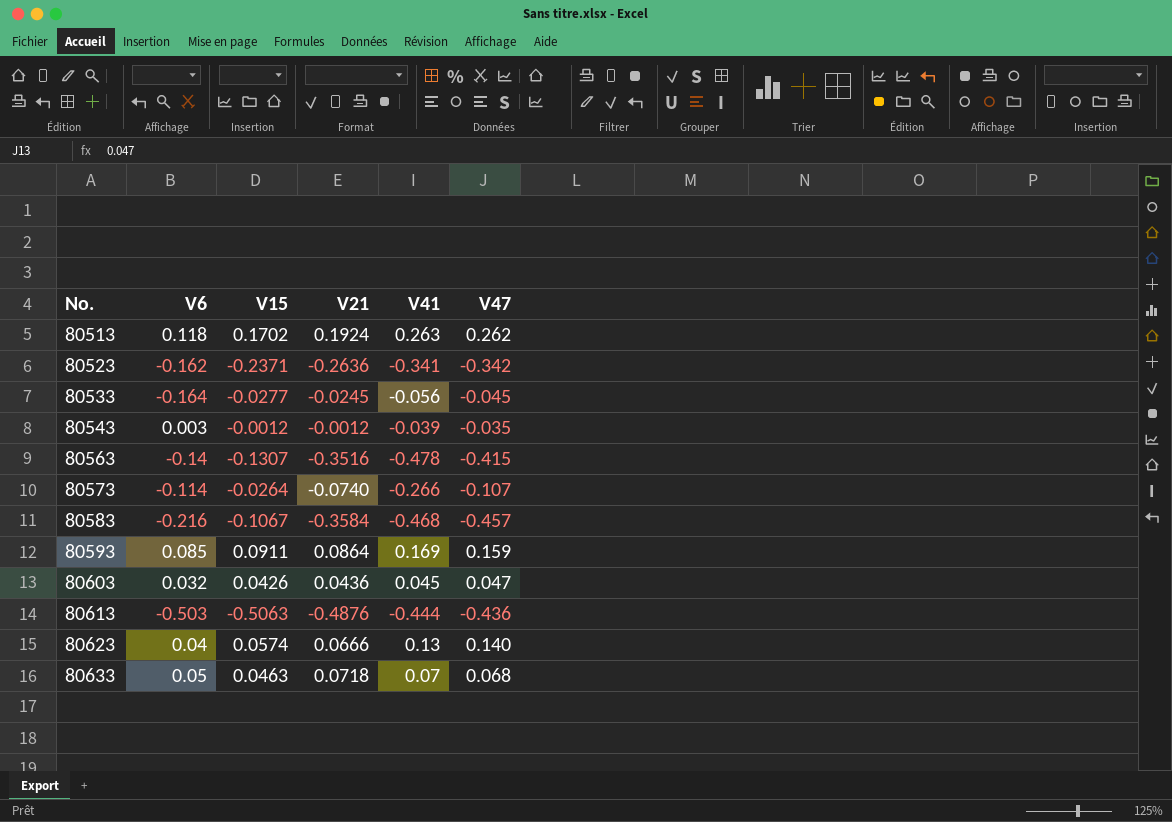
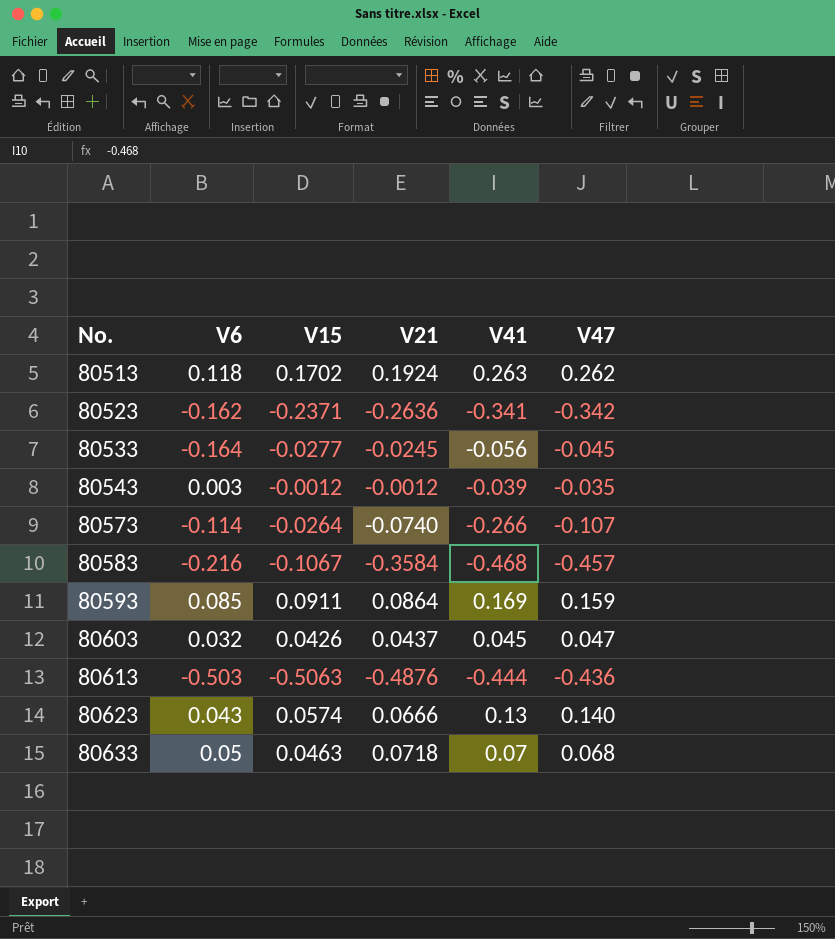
row 80563: -0.14 | -0.1307 | -0.3516 | -0.478 | -0.415 -> none
80603 | V21: 0.0436 -> 0.0437
80623 | V6: 0.04 -> 0.043

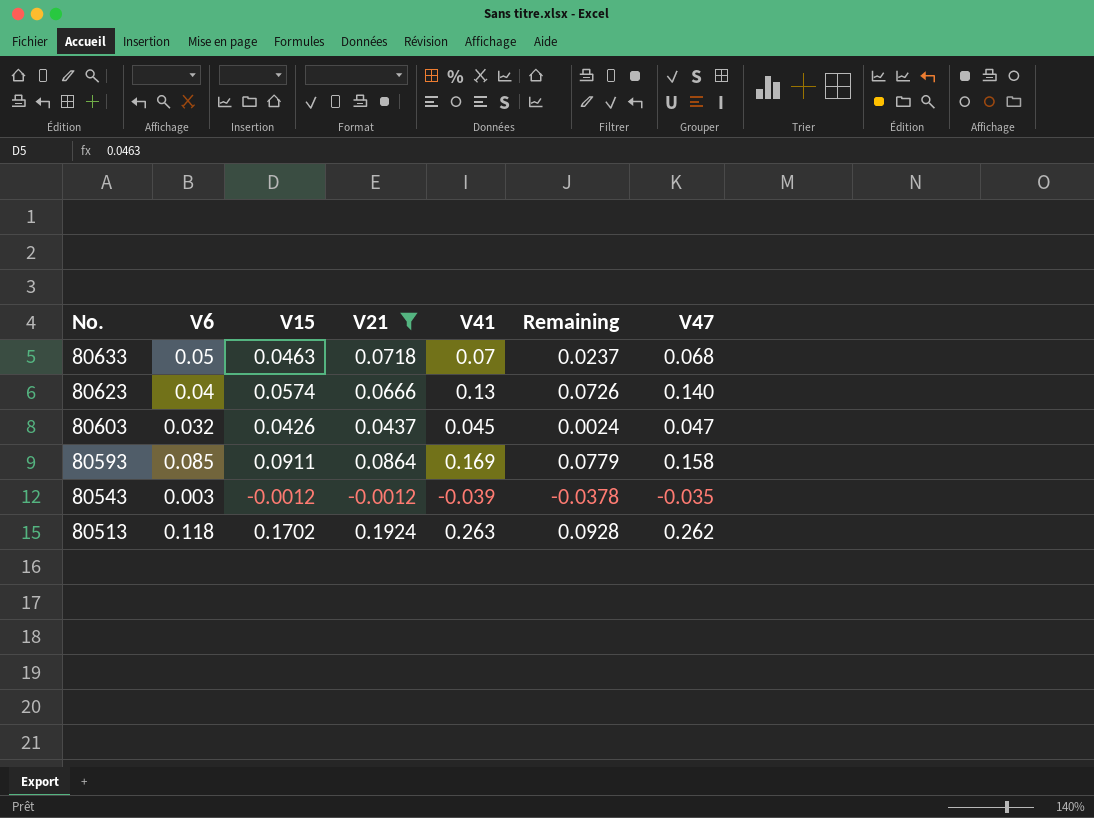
filter: none -> V21 >= -0.0012
row order: No. ascending -> No. descending
column Remaining | formula: none -> [V41] - [V15]
80623 | V6: 0.043 -> 0.04
80593 | V47: 0.159 -> 0.158

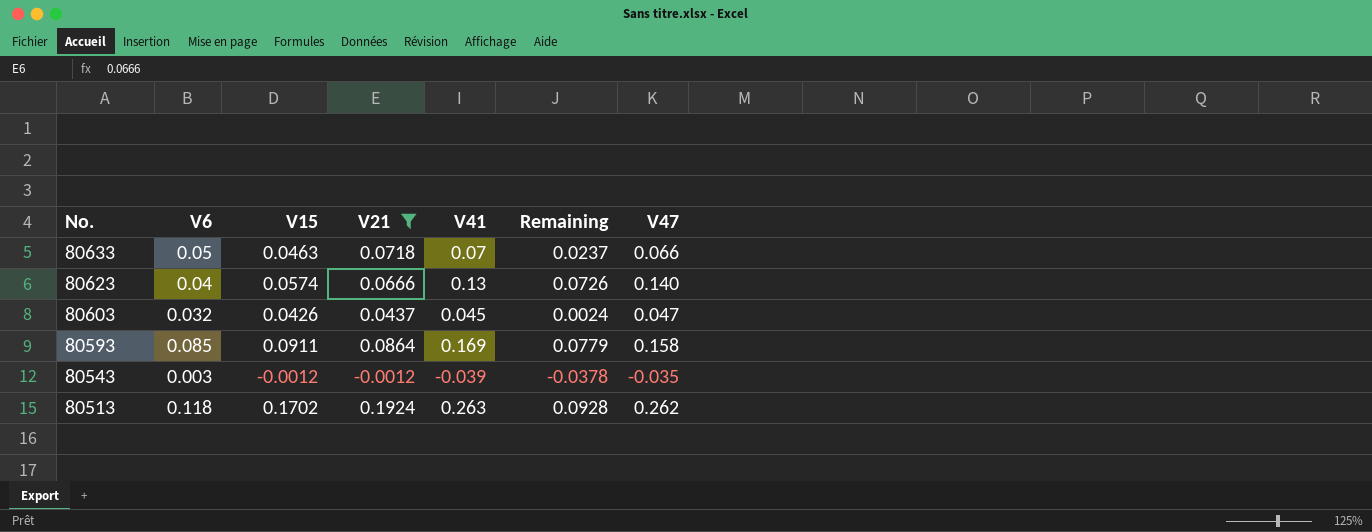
80633 | V47: 0.068 -> 0.066

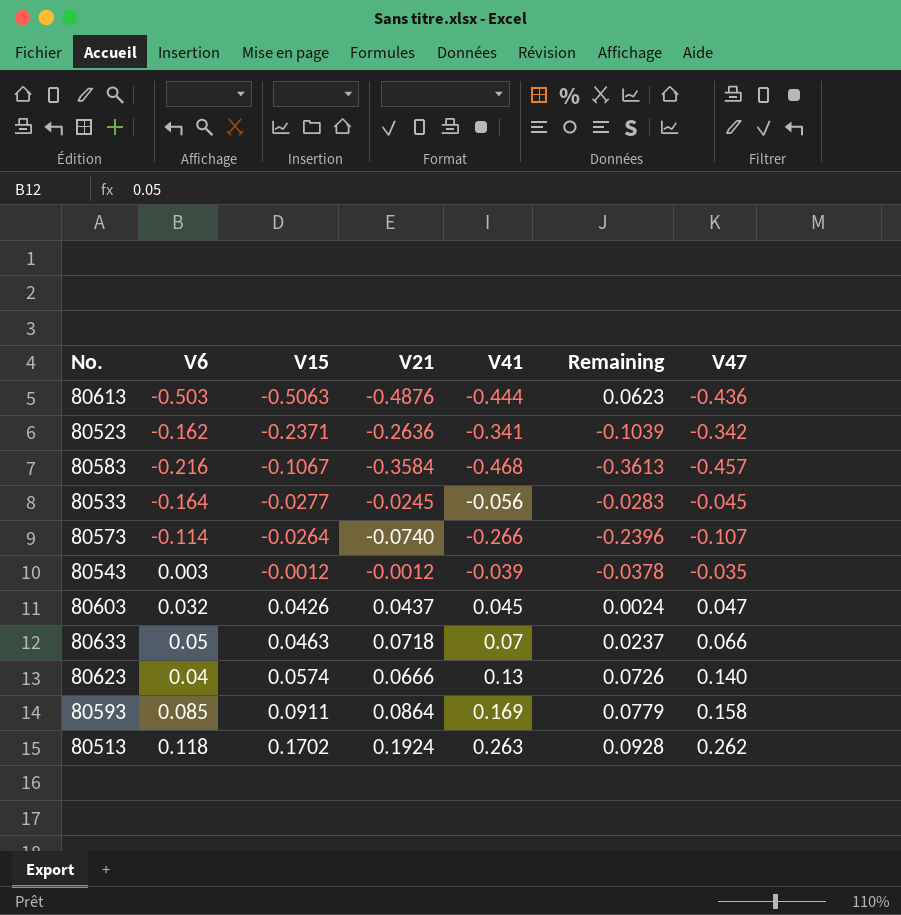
filter: V21 >= -0.0012 -> none
row order: No. descending -> V15 ascending

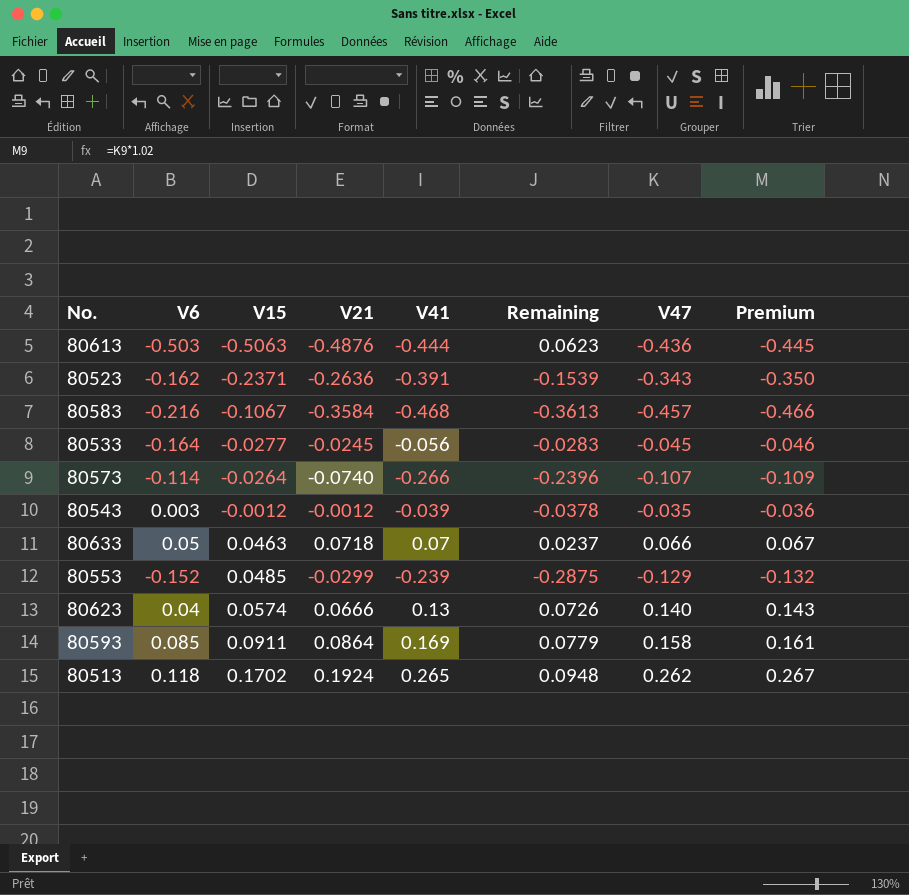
column Premium | formula: none -> [V47] * 1.02
row 80603: 0.032 | 0.0426 | 0.0437 | 0.045 | 0.0024 | 0.047 -> none
80523 | V41: -0.341 -> -0.391
80523 | Remaining: -0.1039 -> -0.1539
80523 | V47: -0.342 -> -0.343
row 80553: none -> -0.152 | 0.0485 | -0.0299 | -0.239 | -0.2875 | -0.129 | -0.132
80513 | V41: 0.263 -> 0.265
80513 | Remaining: 0.0928 -> 0.0948

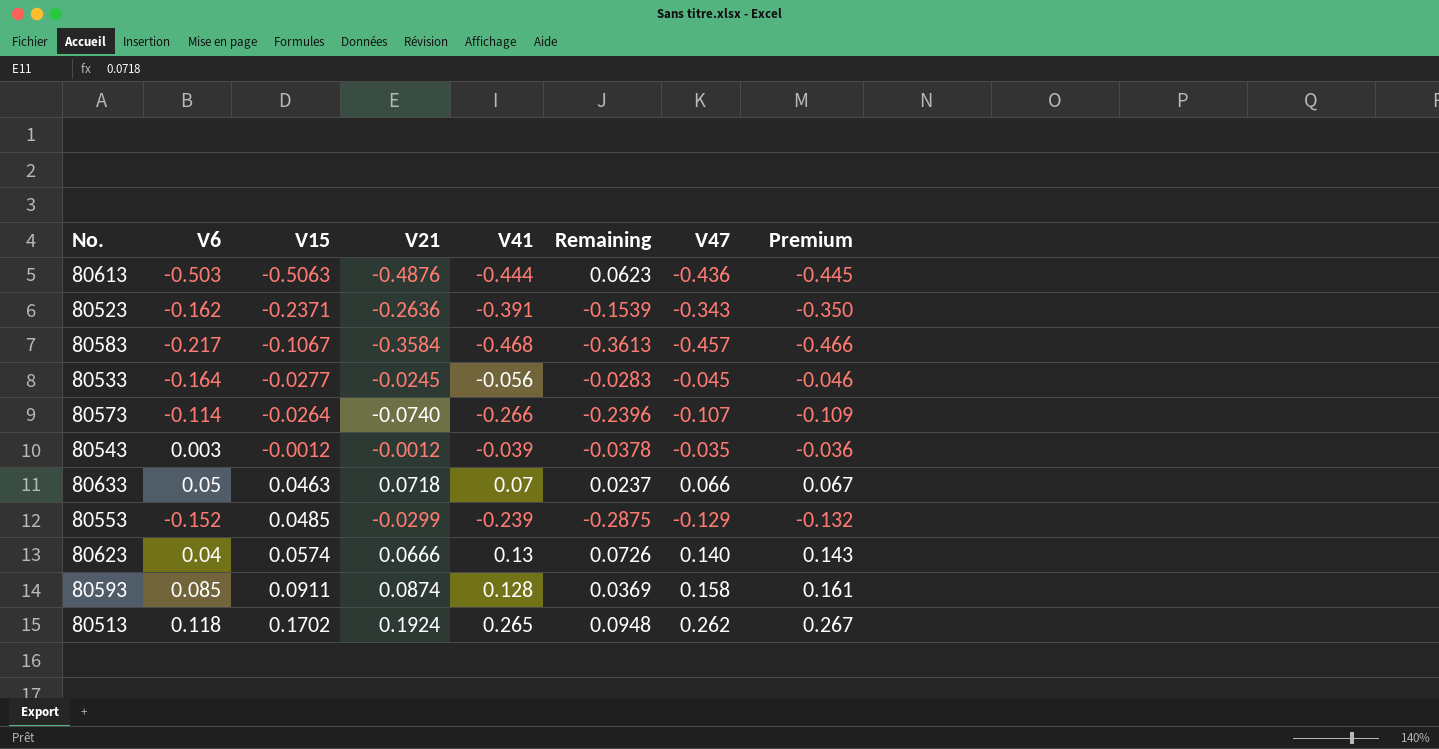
80583 | V6: -0.216 -> -0.217
80593 | V21: 0.0864 -> 0.0874
80593 | V41: 0.169 -> 0.128
80593 | Remaining: 0.0779 -> 0.0369

